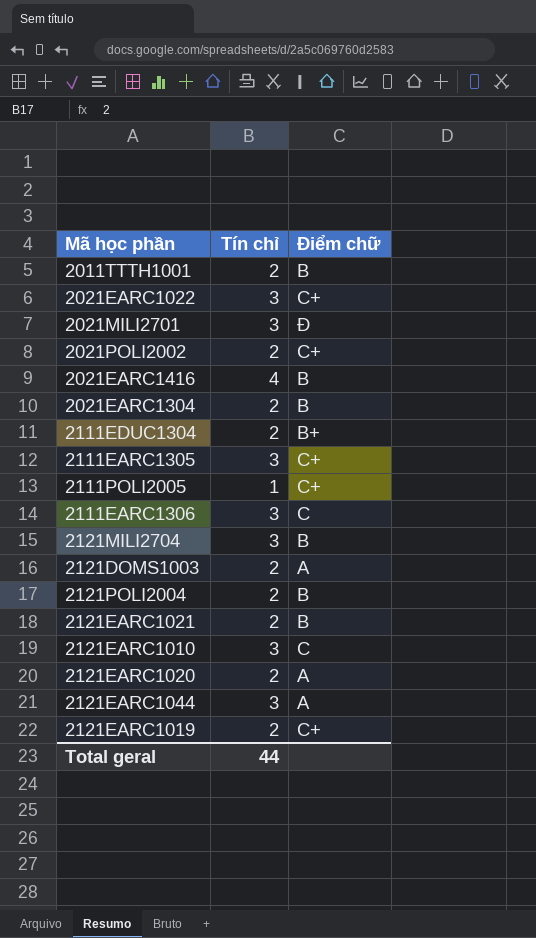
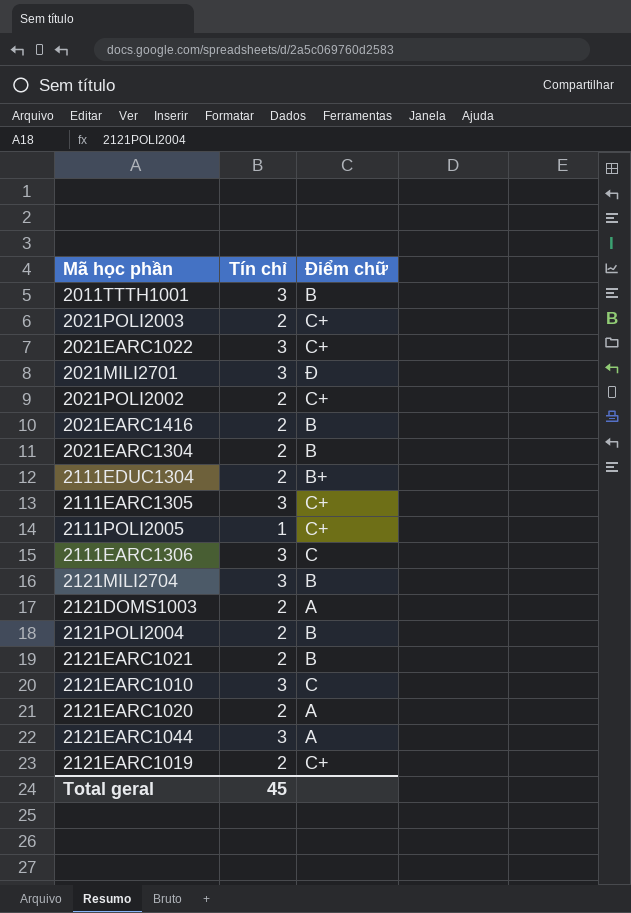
2011TTTH1001 | Tín chỉ: 2 -> 3
row 2021POLI2003: none -> 2 | C+
2021EARC1416 | Tín chỉ: 4 -> 2
Total geral | Tín chỉ: 44 -> 45

